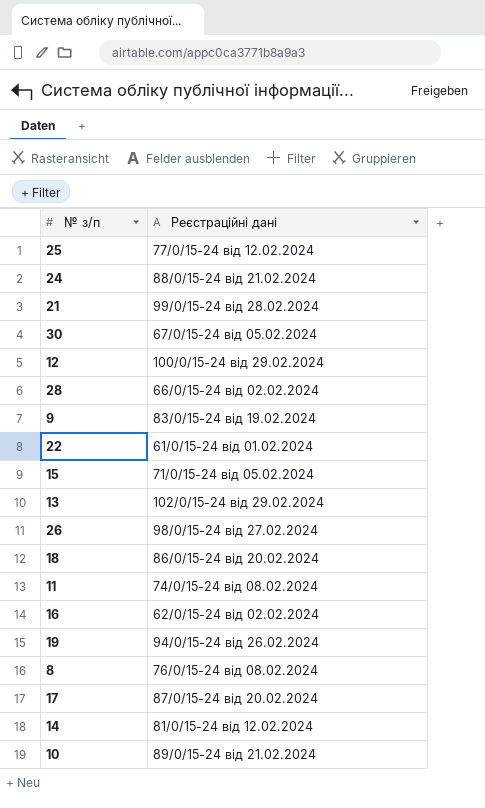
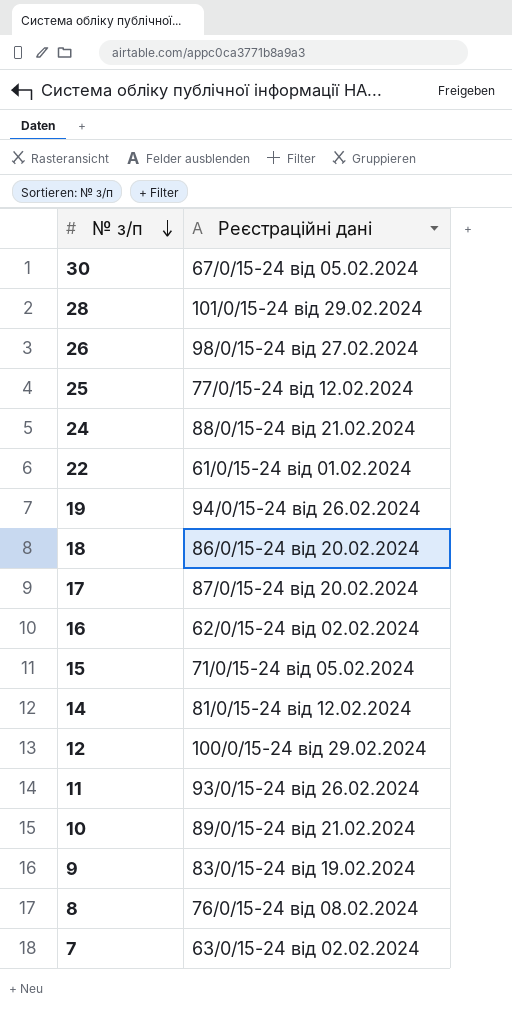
row order: none -> № з/п descending
row 21: 99/0/15-24 від 28.02.2024 -> none
row 13: 102/0/15-24 від 29.02.2024 -> none
28 | Реєстраційні дані: 66/0/15-24 від 02.02.2024 -> 101/0/15-24 від 29.02.2024
11 | Реєстраційні дані: 74/0/15-24 від 08.02.2024 -> 93/0/15-24 від 26.02.2024
row 7: none -> 63/0/15-24 від 02.02.2024

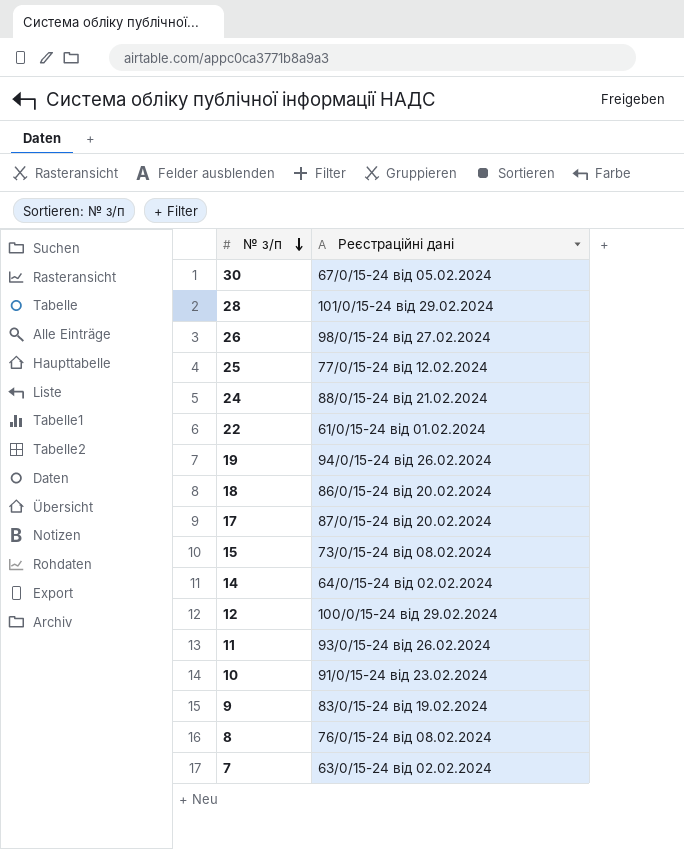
row 16: 62/0/15-24 від 02.02.2024 -> none
15 | Реєстраційні дані: 71/0/15-24 від 05.02.2024 -> 73/0/15-24 від 08.02.2024
14 | Реєстраційні дані: 81/0/15-24 від 12.02.2024 -> 64/0/15-24 від 02.02.2024
10 | Реєстраційні дані: 89/0/15-24 від 21.02.2024 -> 91/0/15-24 від 23.02.2024

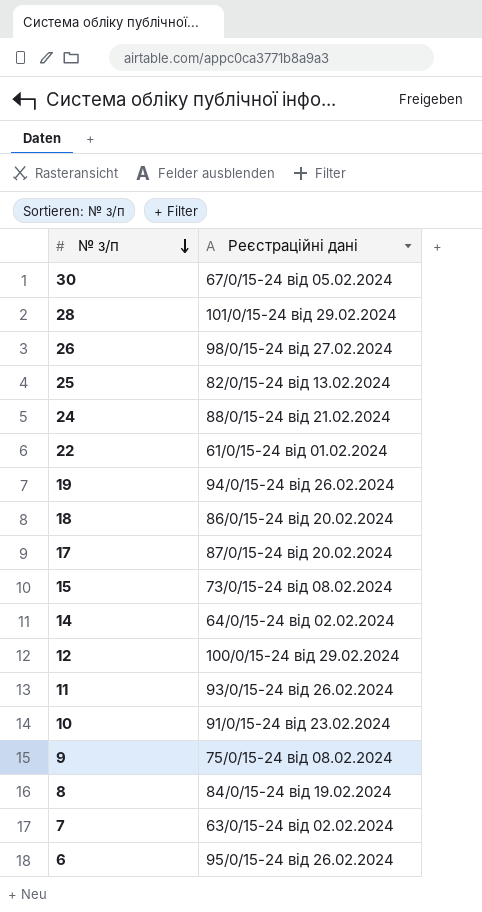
25 | Реєстраційні дані: 77/0/15-24 від 12.02.2024 -> 82/0/15-24 від 13.02.2024
9 | Реєстраційні дані: 83/0/15-24 від 19.02.2024 -> 75/0/15-24 від 08.02.2024
8 | Реєстраційні дані: 76/0/15-24 від 08.02.2024 -> 84/0/15-24 від 19.02.2024
row 6: none -> 95/0/15-24 від 26.02.2024

